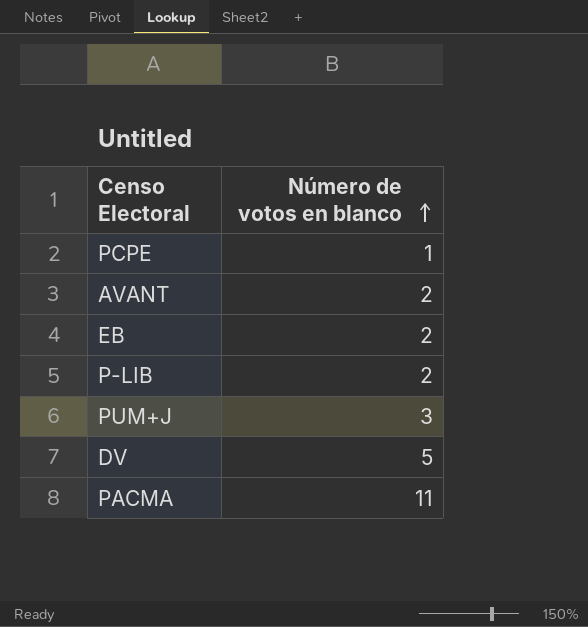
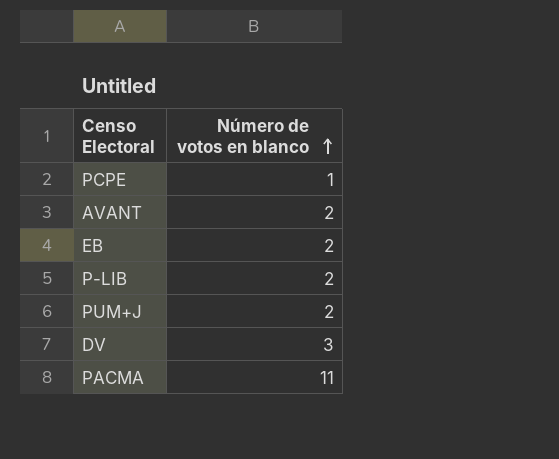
PUM+J | Número de votos en blanco: 3 -> 2
DV | Número de votos en blanco: 5 -> 3

